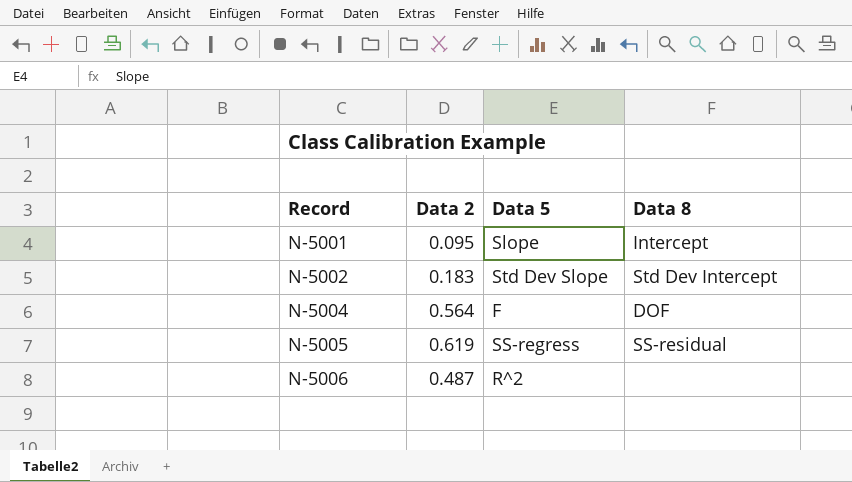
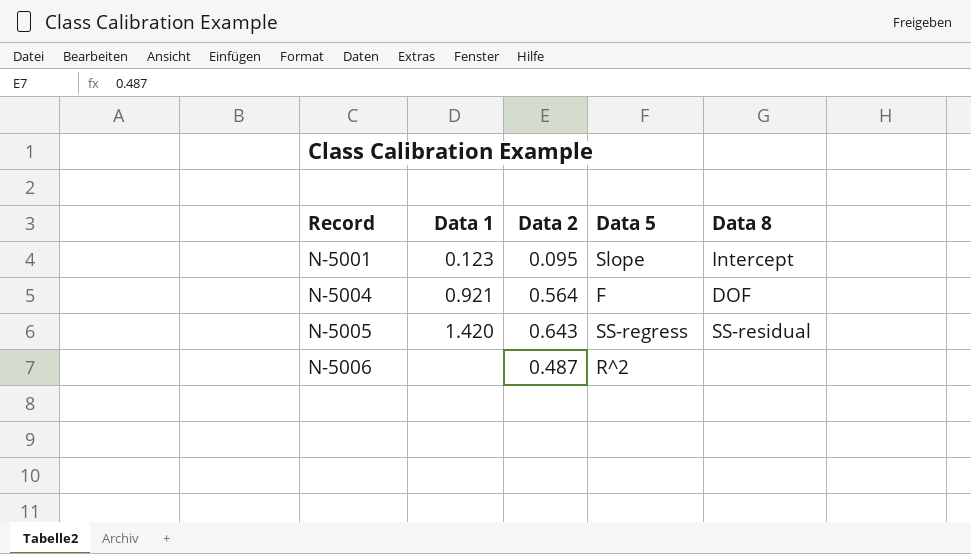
column Data 1 | position: none -> 2
row N-5002: 0.183 | Std Dev Slope | Std Dev Intercept -> none
N-5005 | Data 2: 0.619 -> 0.643

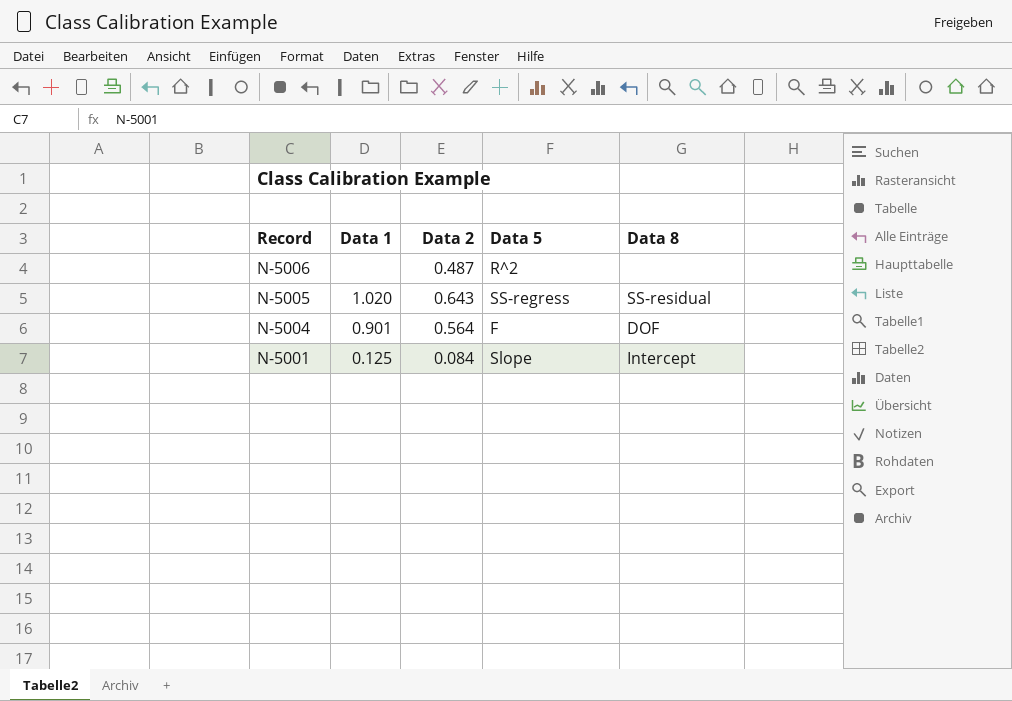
row order: Record ascending -> Record descending
N-5005 | Data 1: 1.420 -> 1.020
N-5004 | Data 1: 0.921 -> 0.901
N-5001 | Data 1: 0.123 -> 0.125
N-5001 | Data 2: 0.095 -> 0.084

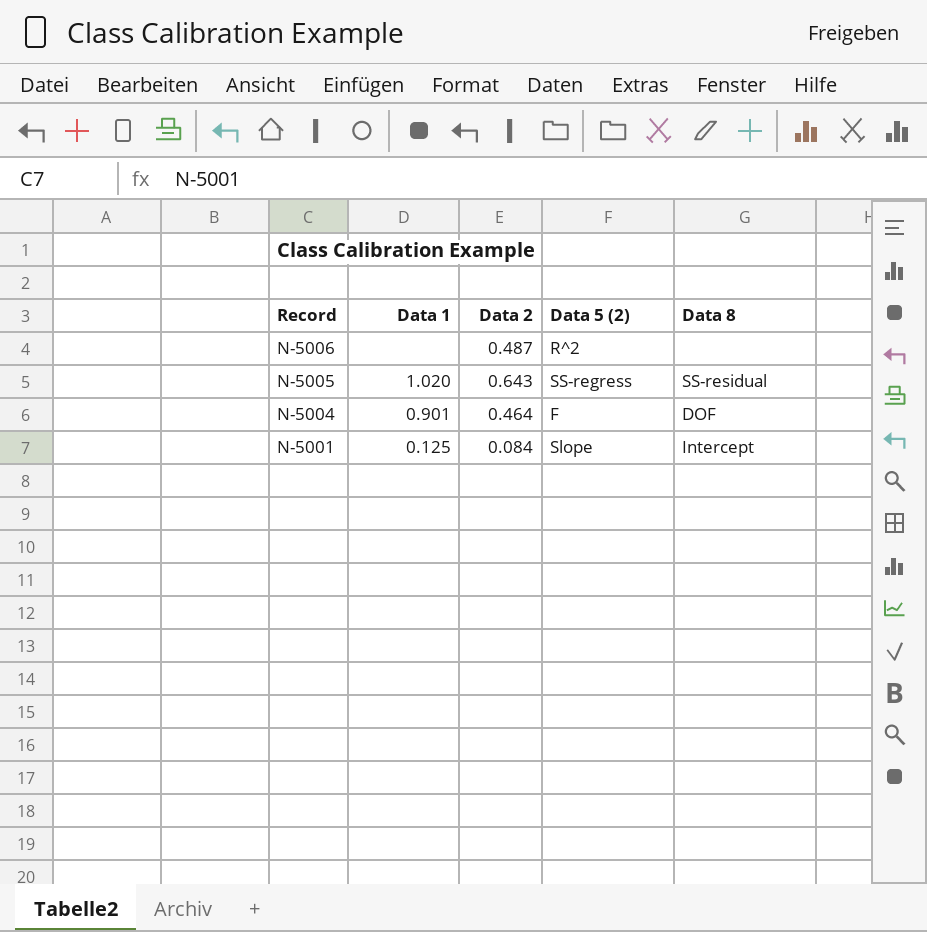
column name: Data 5 -> Data 5 (2)
N-5004 | Data 2: 0.564 -> 0.464

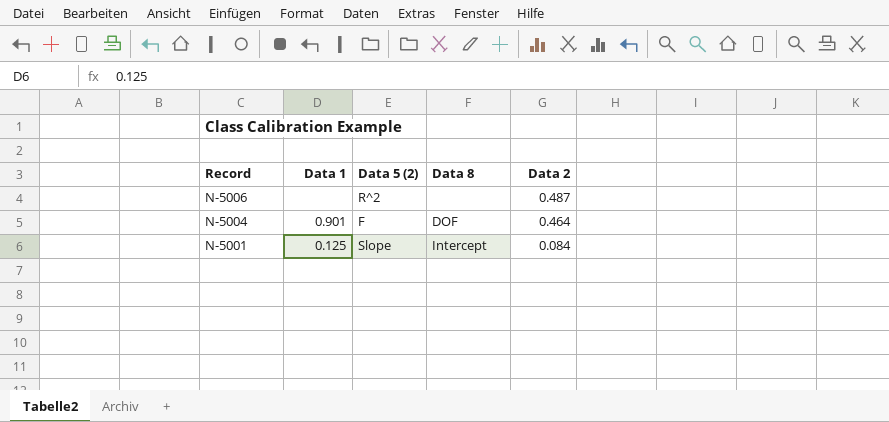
column Data 2 | position: 3 -> 5
row N-5005: 1.020 | 0.643 | SS-regress | SS-residual -> none

